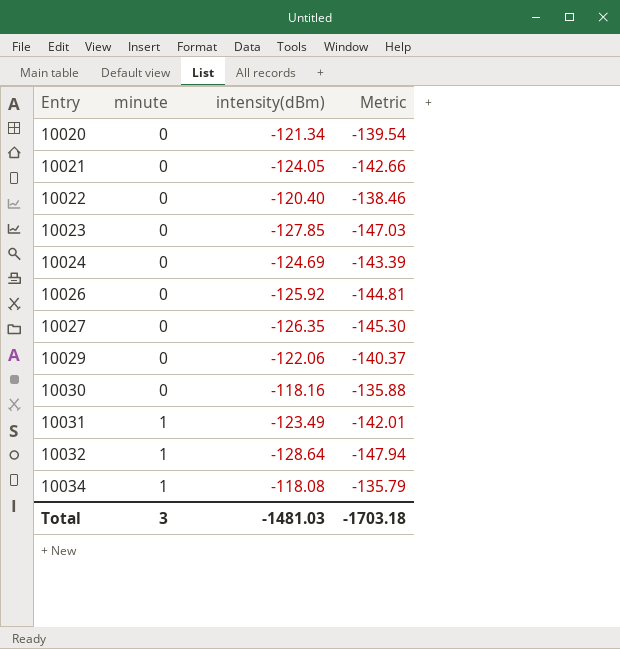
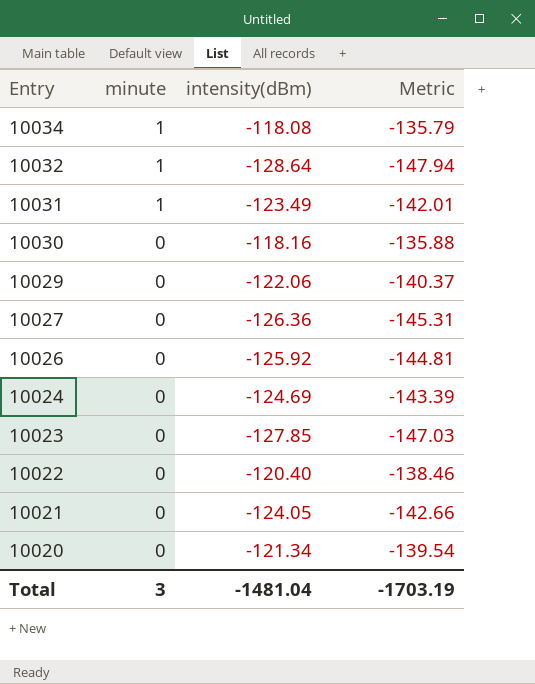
row order: Entry ascending -> Entry descending
10027 | intensity(dBm): -126.35 -> -126.36
10027 | Metric: -145.30 -> -145.31
Total | intensity(dBm): -1481.03 -> -1481.04
Total | Metric: -1703.18 -> -1703.19

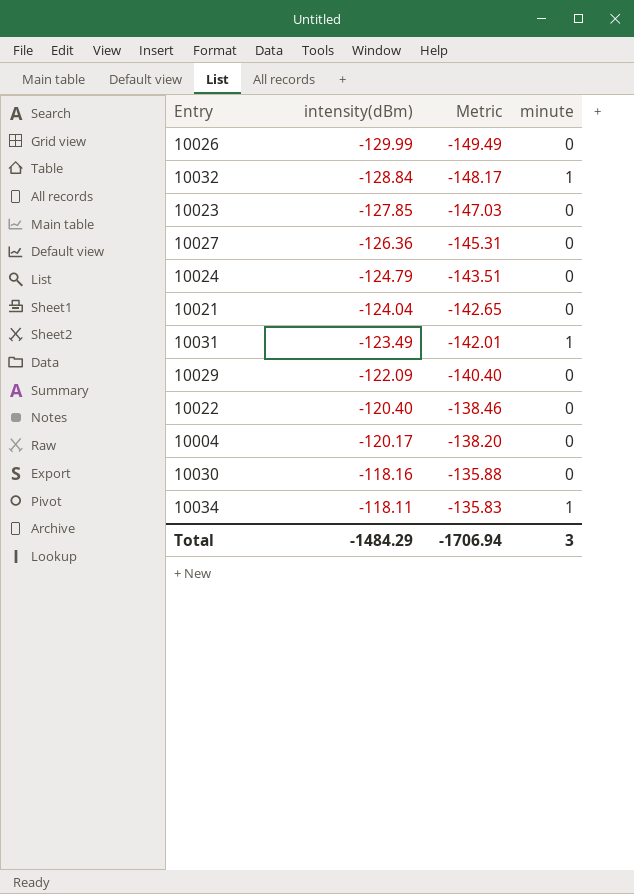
row order: Entry descending -> intensity(dBm) ascending
column minute | position: 2 -> 4
row 10020: 0 | -121.34 | -139.54 -> none
10026 | intensity(dBm): -125.92 -> -129.99
10026 | Metric: -144.81 -> -149.49
10032 | intensity(dBm): -128.64 -> -128.84
10032 | Metric: -147.94 -> -148.17
10024 | intensity(dBm): -124.69 -> -124.79
10024 | Metric: -143.39 -> -143.51
10021 | intensity(dBm): -124.05 -> -124.04
10021 | Metric: -142.66 -> -142.65
10029 | intensity(dBm): -122.06 -> -122.09
10029 | Metric: -140.37 -> -140.40
row 10004: none -> -120.17 | -138.20 | 0
10034 | intensity(dBm): -118.08 -> -118.11
10034 | Metric: -135.79 -> -135.83
Total | intensity(dBm): -1481.04 -> -1484.29
Total | Metric: -1703.19 -> -1706.94

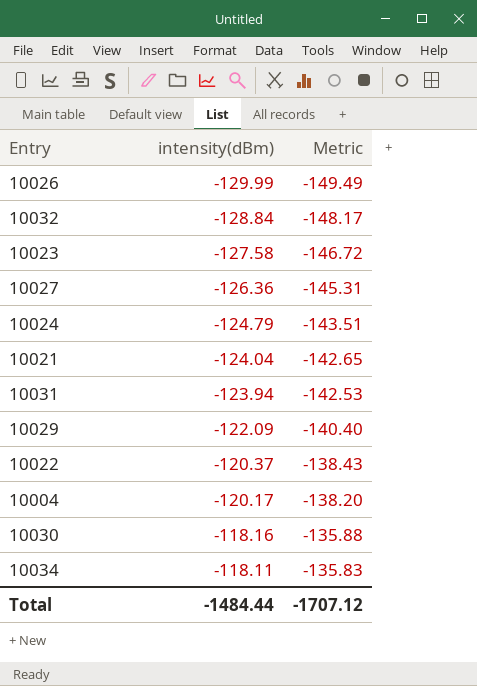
column minute | position: 4 -> none
10023 | intensity(dBm): -127.85 -> -127.58
10023 | Metric: -147.03 -> -146.72
10031 | intensity(dBm): -123.49 -> -123.94
10031 | Metric: -142.01 -> -142.53
10022 | intensity(dBm): -120.40 -> -120.37
10022 | Metric: -138.46 -> -138.43
Total | intensity(dBm): -1484.29 -> -1484.44
Total | Metric: -1706.94 -> -1707.12

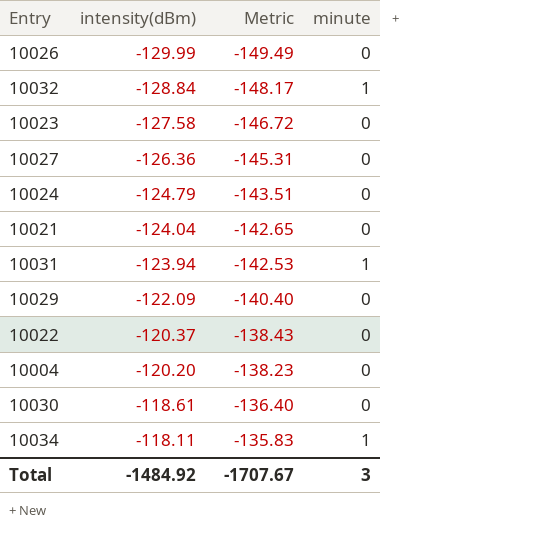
column minute | position: none -> 4
10004 | intensity(dBm): -120.17 -> -120.20
10004 | Metric: -138.20 -> -138.23
10030 | intensity(dBm): -118.16 -> -118.61
10030 | Metric: -135.88 -> -136.40
Total | intensity(dBm): -1484.44 -> -1484.92
Total | Metric: -1707.12 -> -1707.67

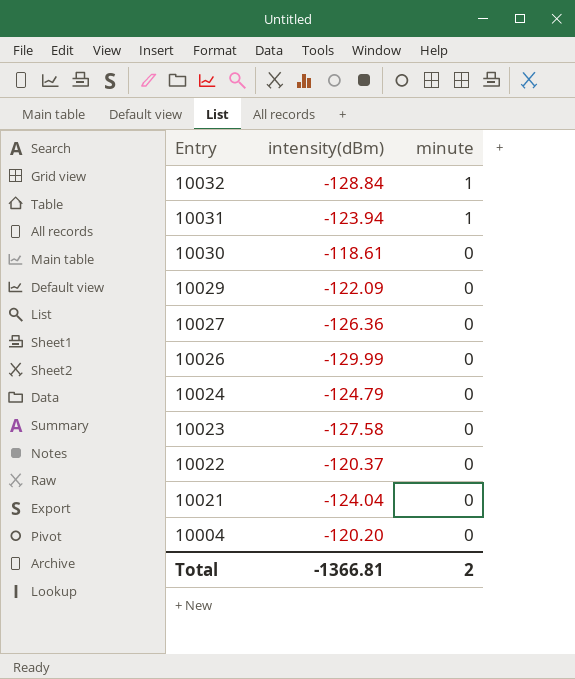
row order: intensity(dBm) ascending -> Entry descending
column Metric | formula: [intensity(dBm)] * 1.15 -> none
row 10034: -118.11 | -135.83 | 1 -> none
Total | intensity(dBm): -1484.92 -> -1366.81
Total | minute: 3 -> 2

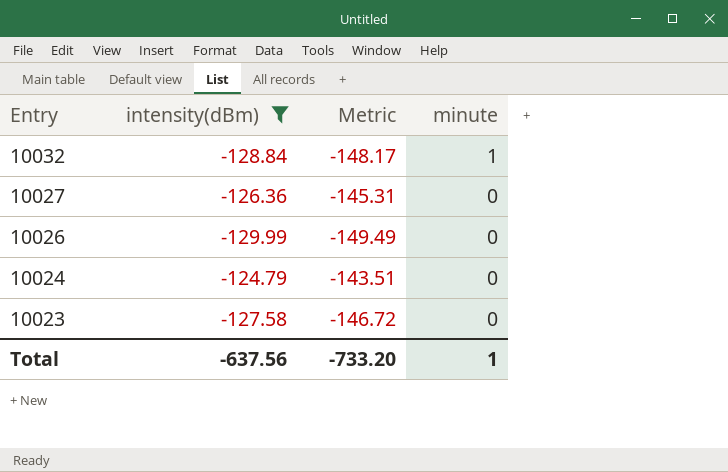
filter: none -> intensity(dBm) <= -124.79
column Metric | formula: none -> [intensity(dBm)] * 1.15
Total | intensity(dBm): -1366.81 -> -637.56
Total | minute: 2 -> 1

